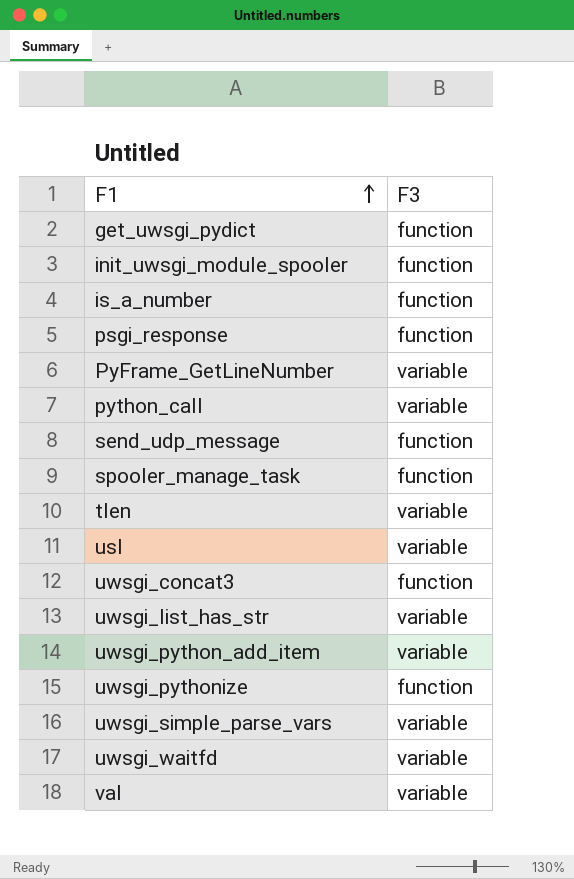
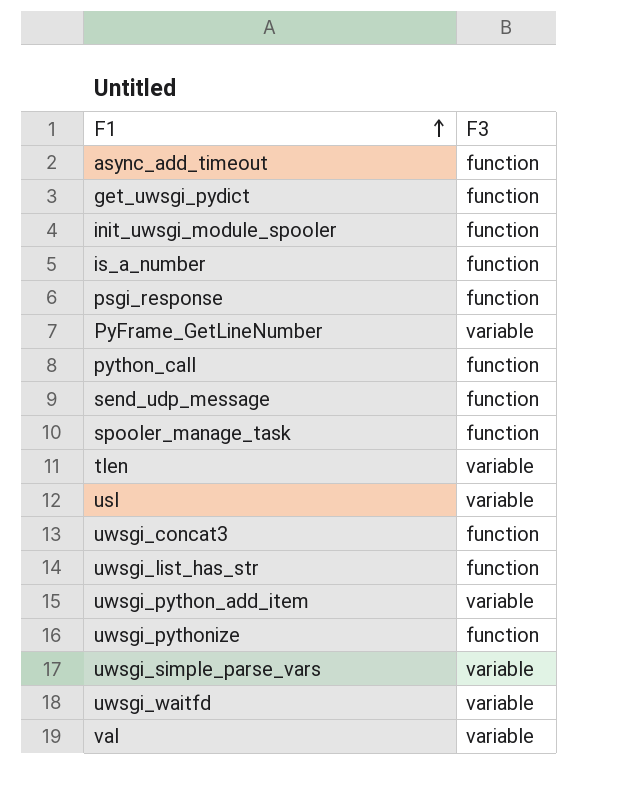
row async_add_timeout: none -> function
python_call | F3: variable -> function
uwsgi_list_has_str | F3: variable -> function

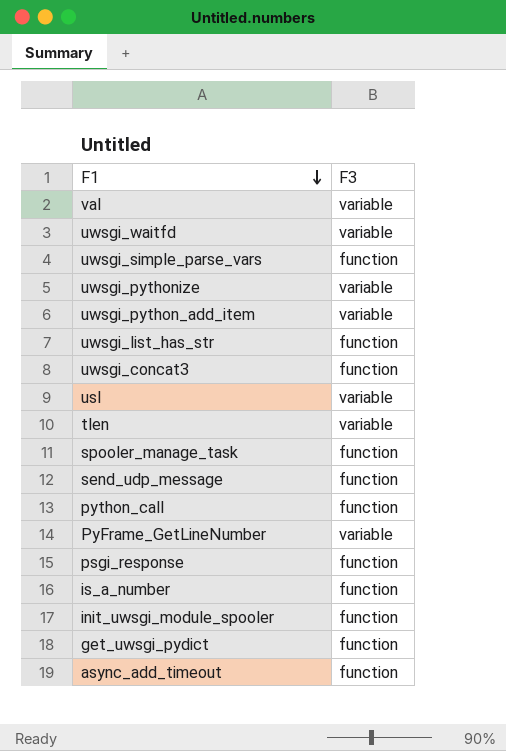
row order: F1 ascending -> F1 descending
uwsgi_simple_parse_vars | F3: variable -> function
uwsgi_pythonize | F3: function -> variable

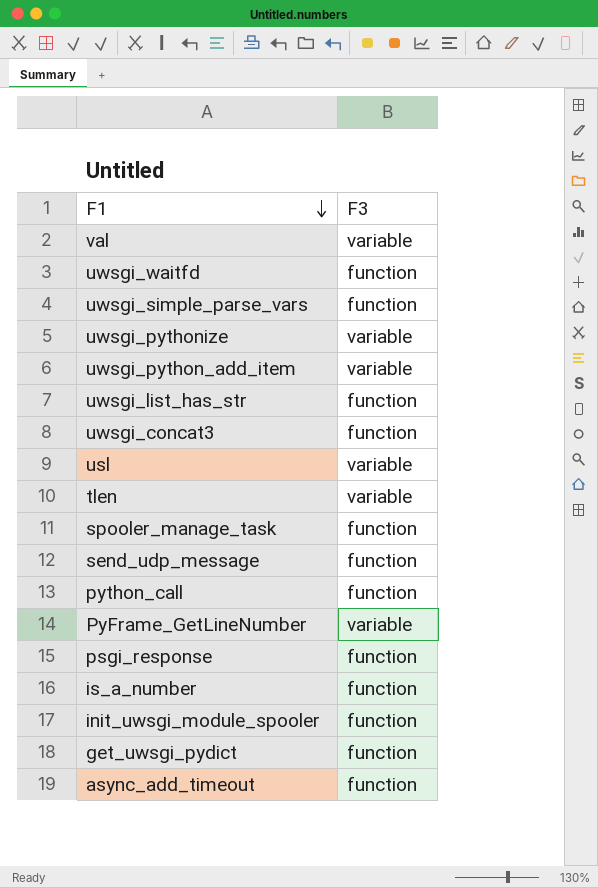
uwsgi_waitfd | F3: variable -> function

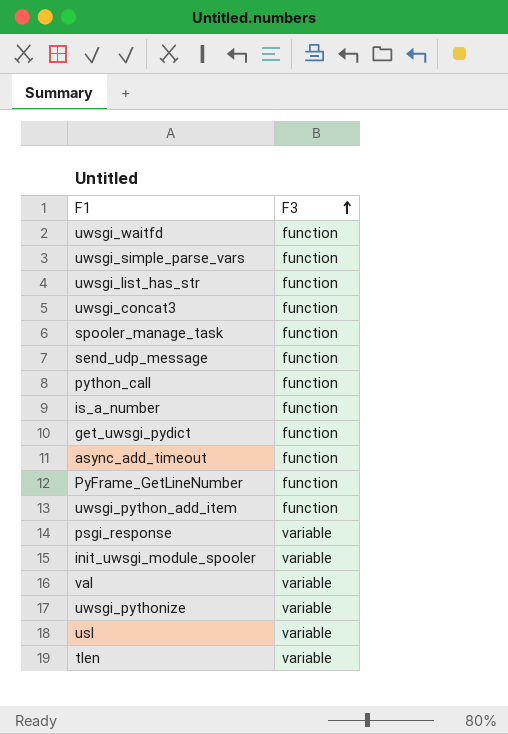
row order: F1 descending -> F3 ascending
PyFrame_GetLineNumber | F3: variable -> function
uwsgi_python_add_item | F3: variable -> function
psgi_response | F3: function -> variable
init_uwsgi_module_spooler | F3: function -> variable

